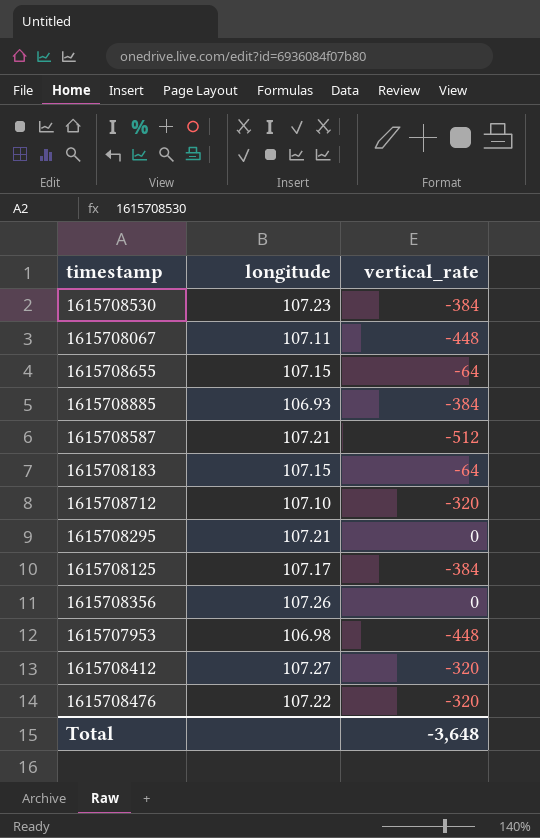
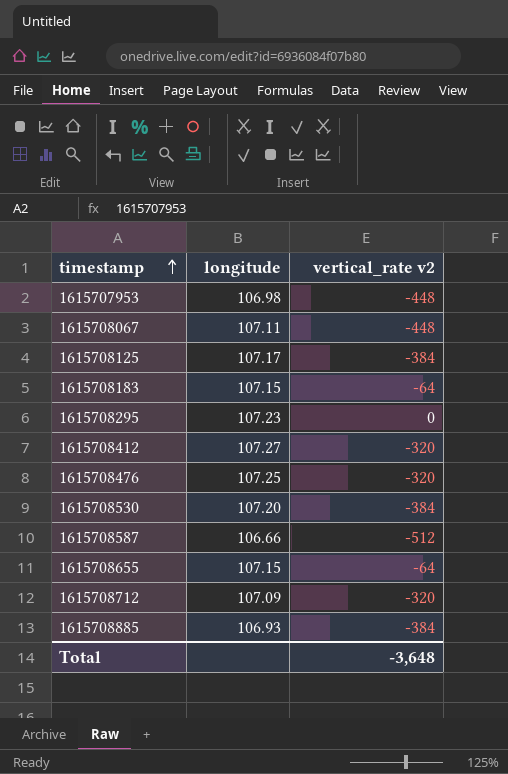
row order: none -> timestamp ascending
column name: vertical_rate -> vertical_rate v2
row 1615708356: 107.26 | 0 -> none
1615708295 | longitude: 107.21 -> 107.23
1615708476 | longitude: 107.22 -> 107.25
1615708530 | longitude: 107.23 -> 107.20
1615708587 | longitude: 107.21 -> 106.66
1615708712 | longitude: 107.10 -> 107.09

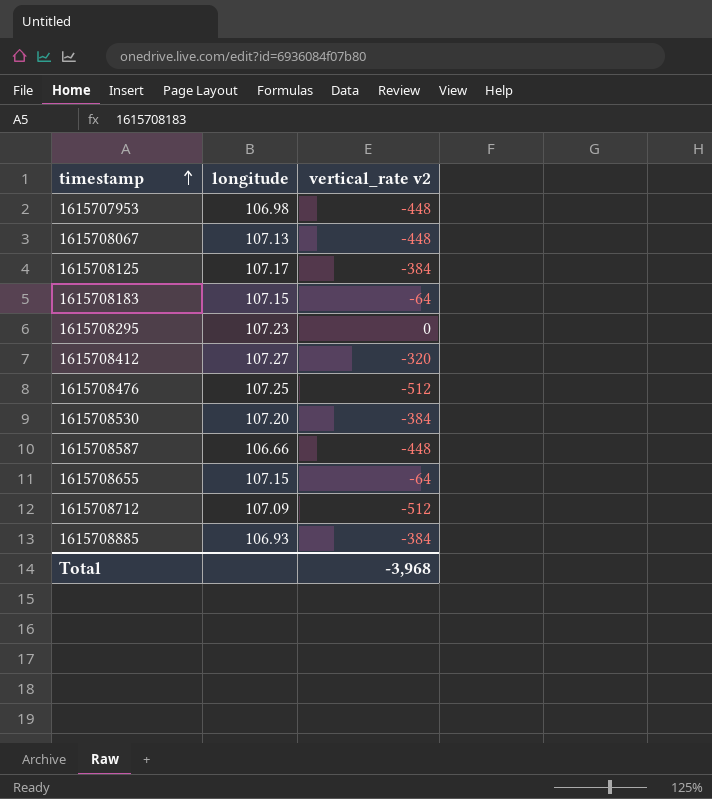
1615708067 | longitude: 107.11 -> 107.13
1615708476 | vertical_rate v2: -320 -> -512
1615708587 | vertical_rate v2: -512 -> -448
1615708712 | vertical_rate v2: -320 -> -512
Total | vertical_rate v2: -3,648 -> -3,968

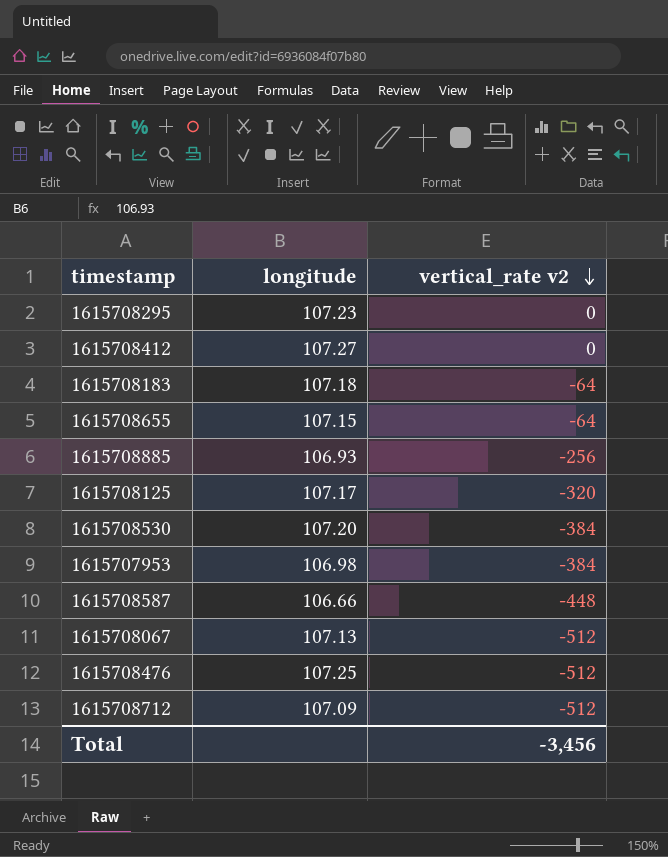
row order: timestamp ascending -> vertical_rate v2 descending
1615708412 | vertical_rate v2: -320 -> 0
1615708183 | longitude: 107.15 -> 107.18
1615708885 | vertical_rate v2: -384 -> -256
1615708125 | vertical_rate v2: -384 -> -320
1615707953 | vertical_rate v2: -448 -> -384
1615708067 | vertical_rate v2: -448 -> -512
Total | vertical_rate v2: -3,968 -> -3,456

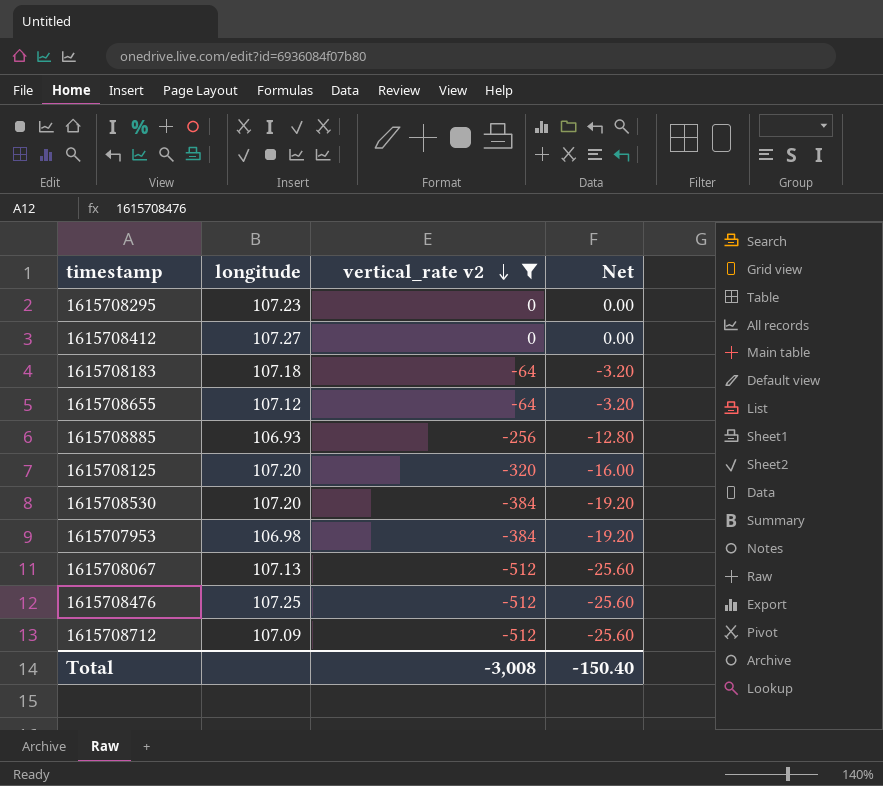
filter: none -> vertical_rate v2 != -448
column Net | formula: none -> [vertical_rate v2] * 0.05
1615708655 | longitude: 107.15 -> 107.12
1615708125 | longitude: 107.17 -> 107.20
Total | vertical_rate v2: -3,456 -> -3,008

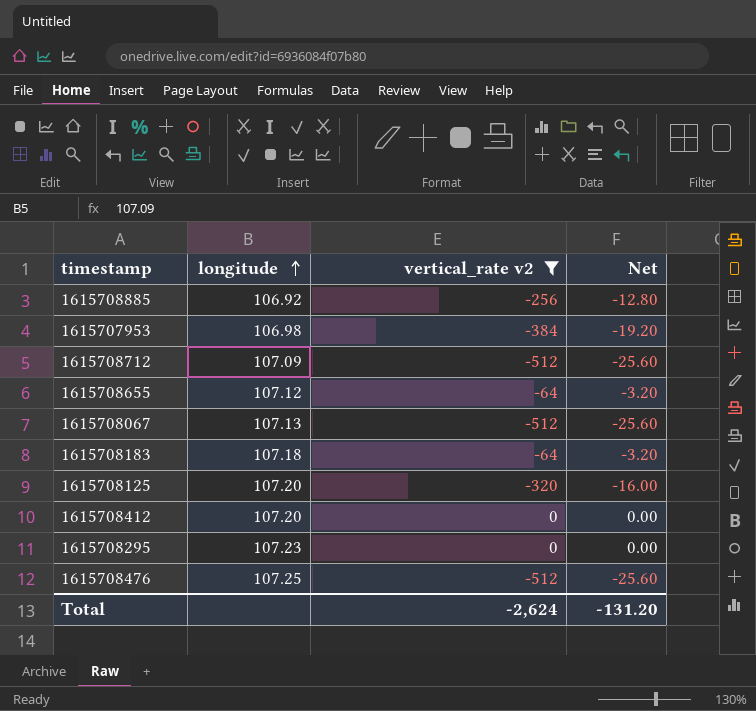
row order: vertical_rate v2 descending -> longitude ascending
row 1615708530: 107.20 | -384 | -19.20 -> none
1615708885 | longitude: 106.93 -> 106.92
1615708412 | longitude: 107.27 -> 107.20
Total | vertical_rate v2: -3,008 -> -2,624
Total | Net: -150.40 -> -131.20

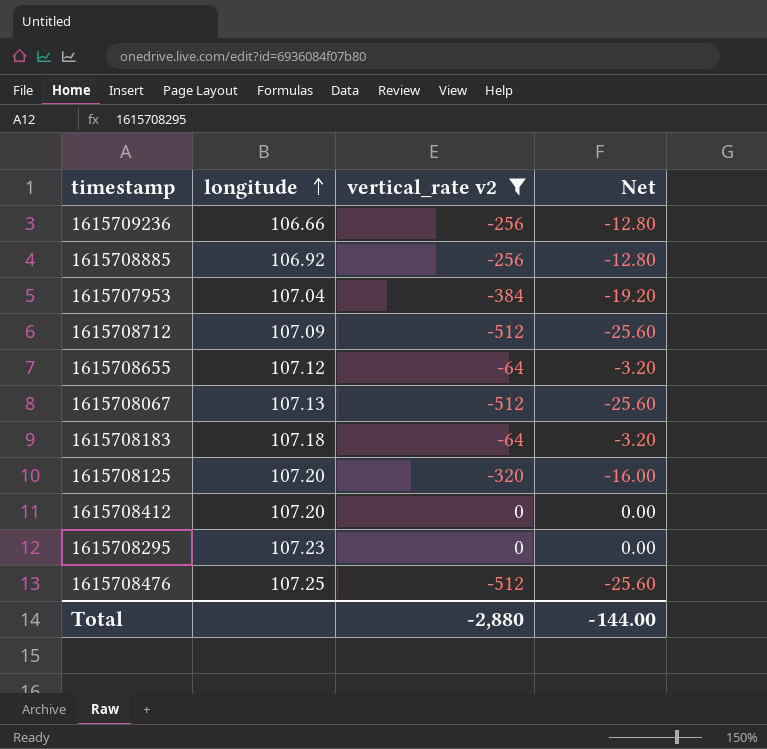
row 1615709236: none -> 106.66 | -256 | -12.80
1615707953 | longitude: 106.98 -> 107.04
Total | vertical_rate v2: -2,624 -> -2,880
Total | Net: -131.20 -> -144.00

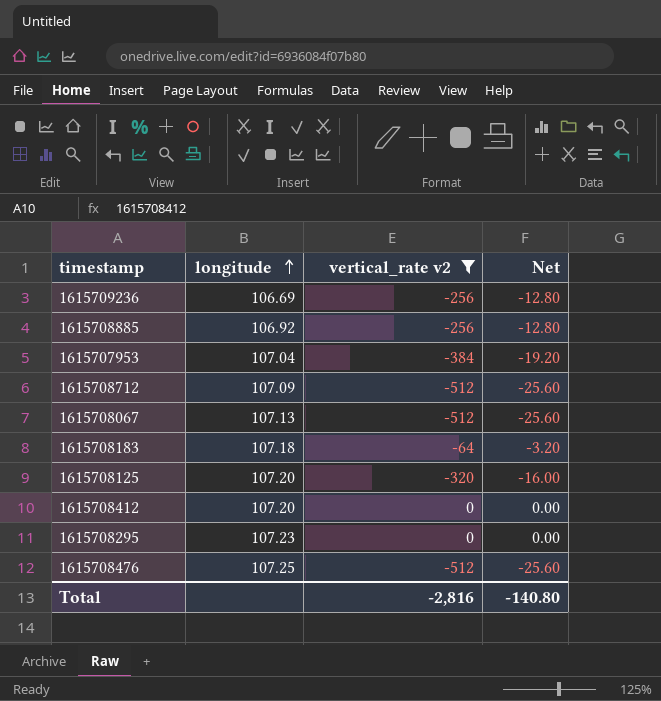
row 1615708655: 107.12 | -64 | -3.20 -> none
1615709236 | longitude: 106.66 -> 106.69
Total | vertical_rate v2: -2,880 -> -2,816
Total | Net: -144.00 -> -140.80

